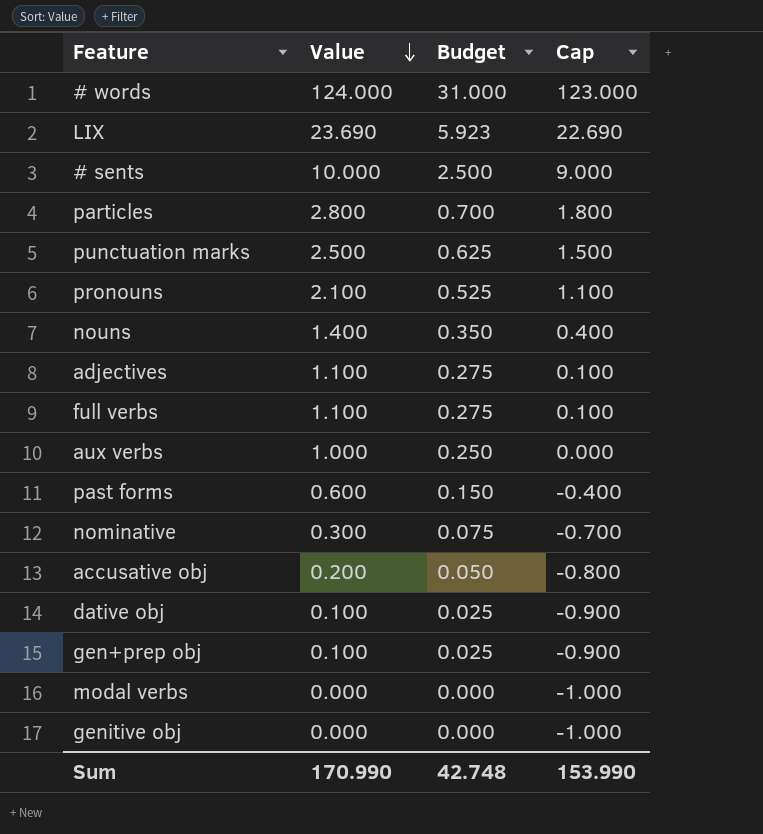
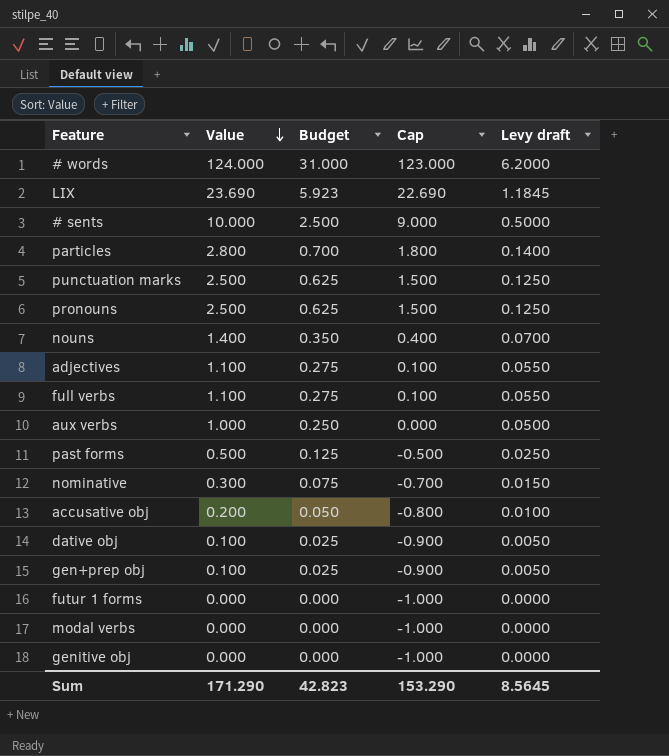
column Levy draft | formula: none -> [Value] * 0.05
pronouns | Value: 2.100 -> 2.500
pronouns | Budget: 0.525 -> 0.625
pronouns | Cap: 1.100 -> 1.500
past forms | Value: 0.600 -> 0.500
past forms | Budget: 0.150 -> 0.125
past forms | Cap: -0.400 -> -0.500
row futur 1 forms: none -> 0.000 | 0.000 | -1.000 | 0.0000
Sum | Value: 170.990 -> 171.290
Sum | Budget: 42.748 -> 42.823
Sum | Cap: 153.990 -> 153.290

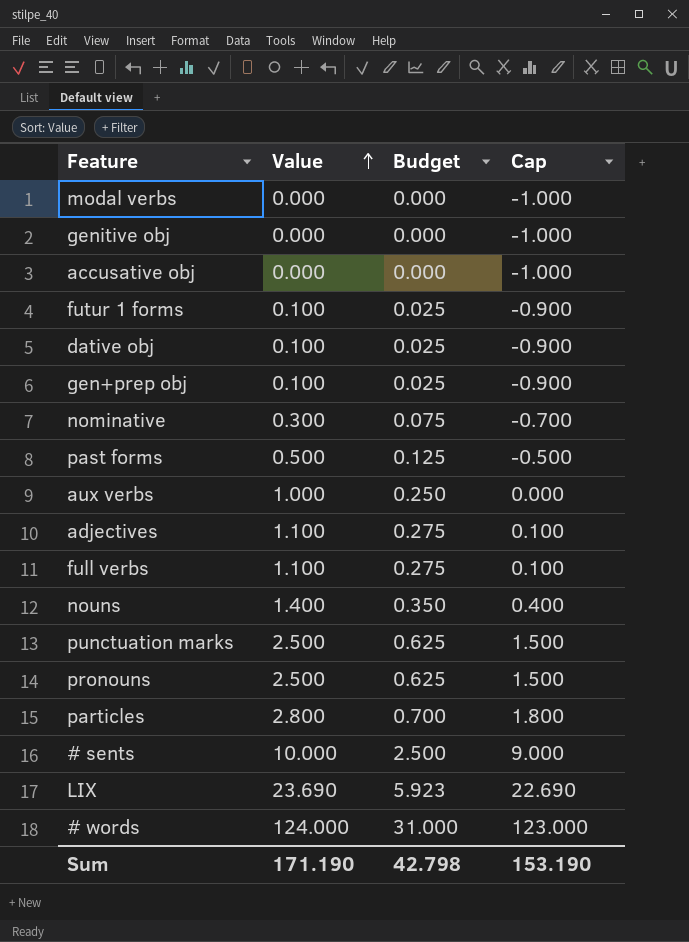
row order: Value descending -> Value ascending
column Levy draft | formula: [Value] * 0.05 -> none
accusative obj | Value: 0.200 -> 0.000
accusative obj | Budget: 0.050 -> 0.000
accusative obj | Cap: -0.800 -> -1.000
futur 1 forms | Value: 0.000 -> 0.100
futur 1 forms | Budget: 0.000 -> 0.025
futur 1 forms | Cap: -1.000 -> -0.900
Sum | Value: 171.290 -> 171.190
Sum | Budget: 42.823 -> 42.798
Sum | Cap: 153.290 -> 153.190

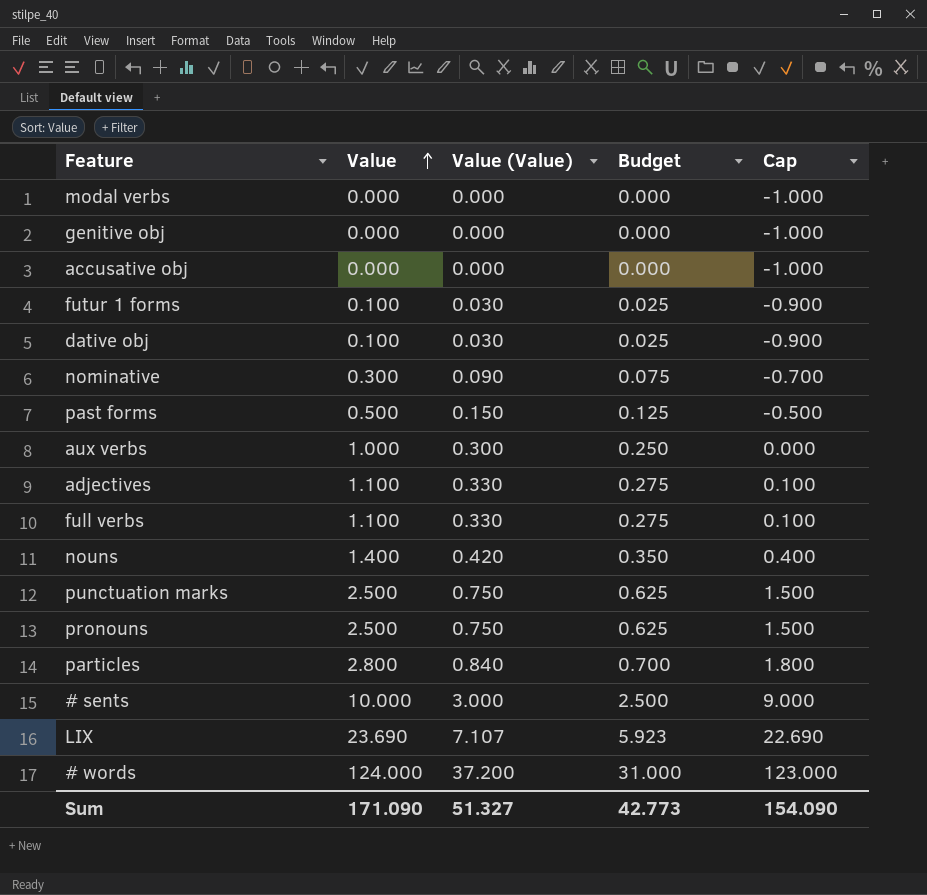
column Value (Value) | formula: none -> [Value] * 0.3
row gen+prep obj: 0.100 | 0.025 | -0.900 -> none
Sum | Value: 171.190 -> 171.090
Sum | Budget: 42.798 -> 42.773
Sum | Cap: 153.190 -> 154.090

